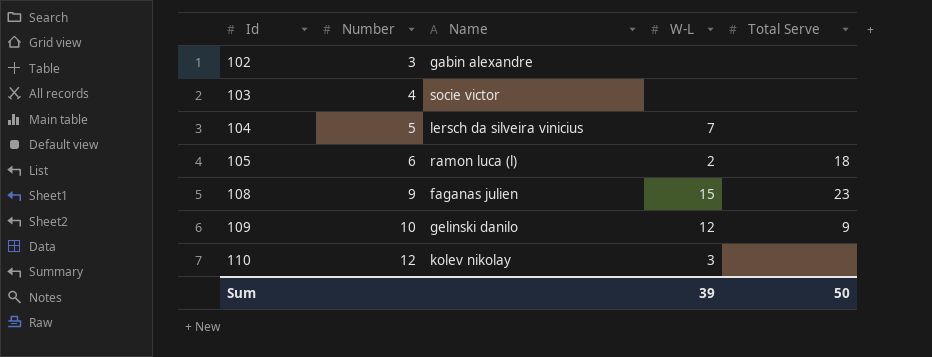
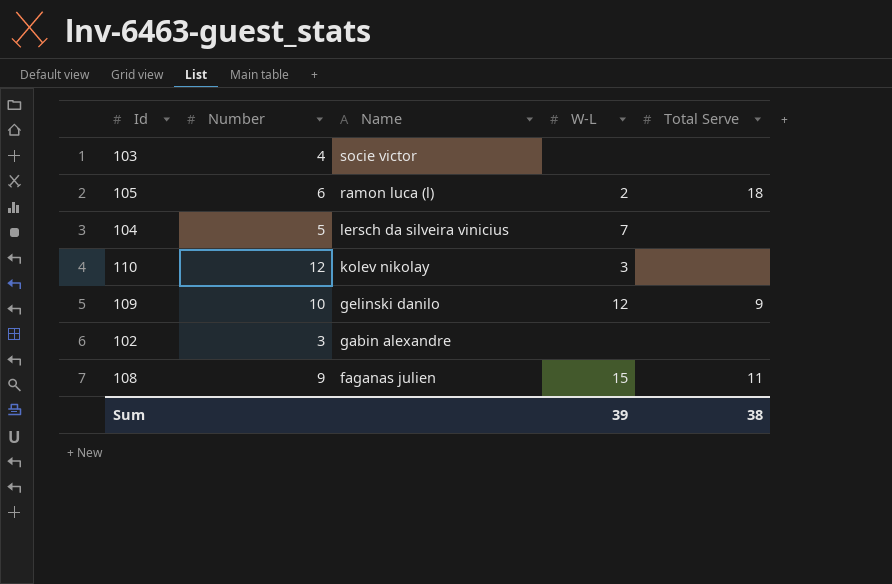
row order: Id ascending -> Name descending
108 | Total Serve: 23 -> 11
Sum | Total Serve: 50 -> 38

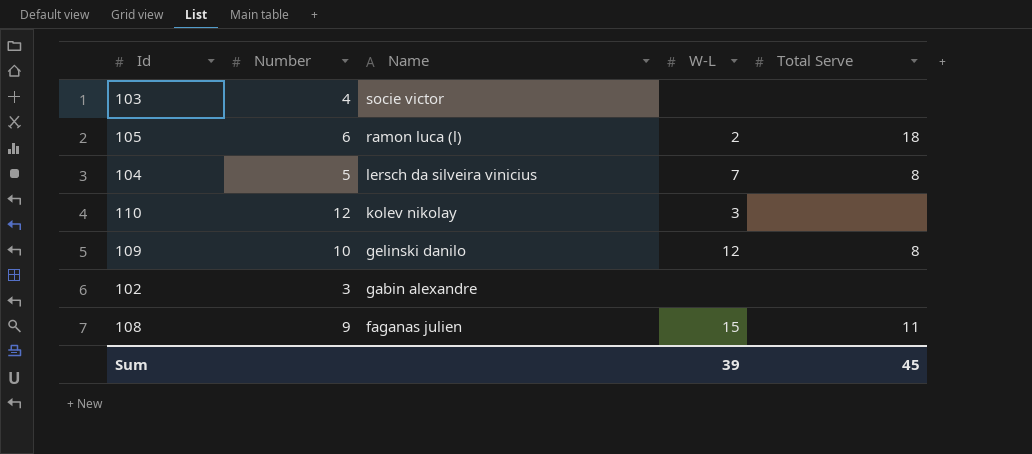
104 | Total Serve: none -> 8
109 | Total Serve: 9 -> 8
Sum | Total Serve: 38 -> 45

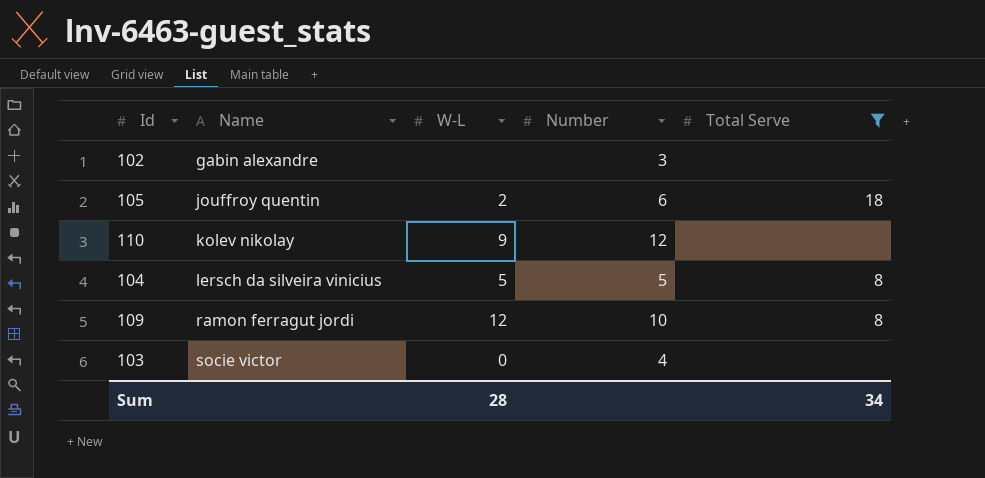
filter: none -> Total Serve != 11
row order: Name descending -> Name ascending
column Number | position: 2 -> 4
105 | Name: ramon luca (l) -> jouffroy quentin
110 | W-L: 3 -> 9
104 | W-L: 7 -> 5
109 | Name: gelinski danilo -> ramon ferragut jordi
103 | W-L: none -> 0
Sum | W-L: 39 -> 28
Sum | Total Serve: 45 -> 34

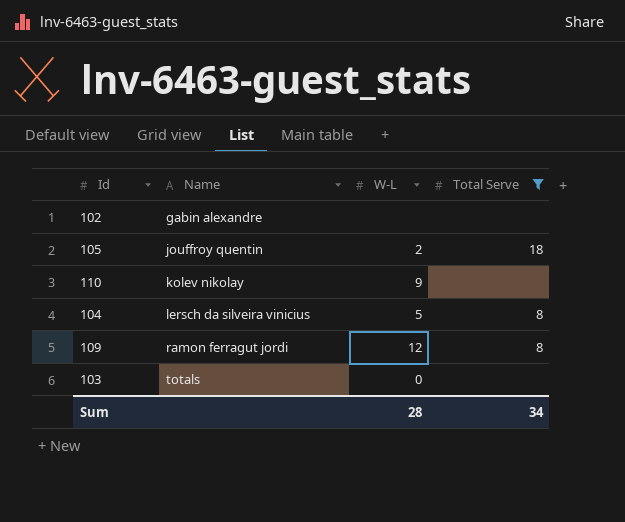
column Number | position: 4 -> none
103 | Name: socie victor -> totals

